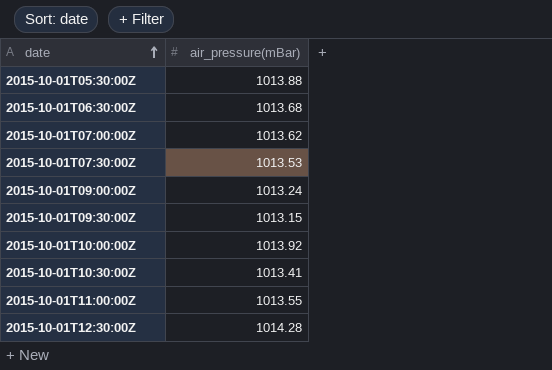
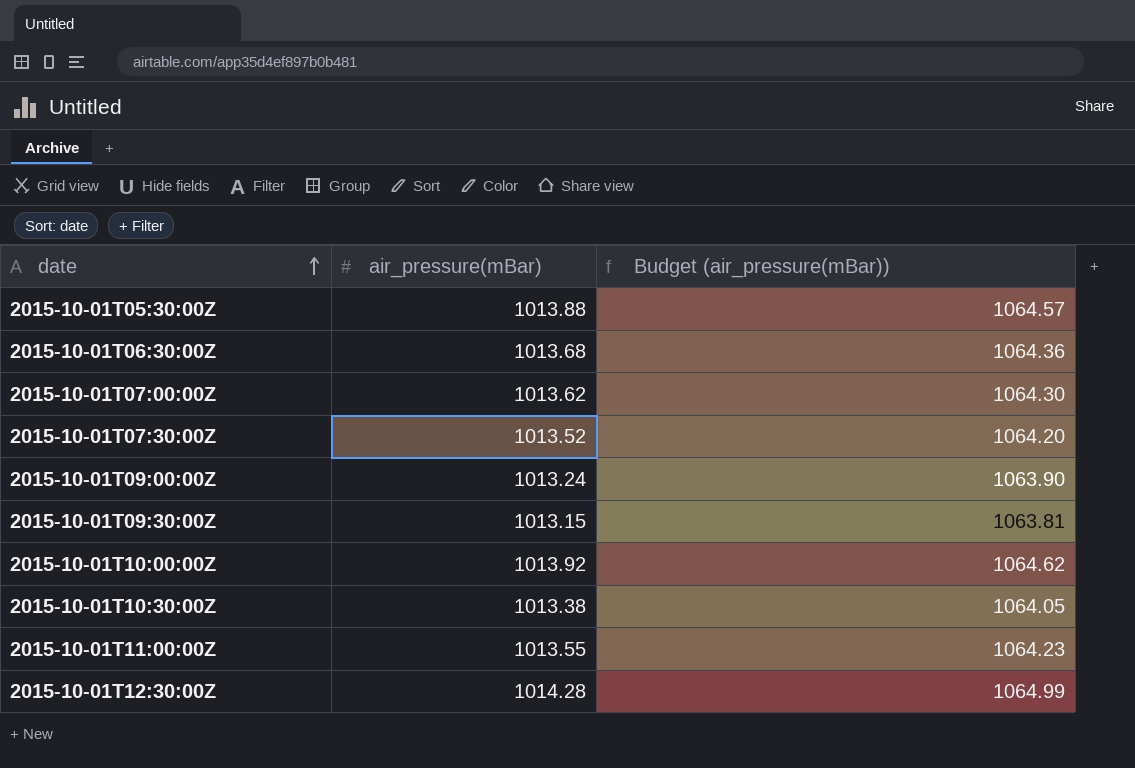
column Budget (air_pressure(mBar)) | formula: none -> [air_pressure(mBar)] * 1.05
2015-10-01T07:30:00Z | air_pressure(mBar): 1013.53 -> 1013.52
2015-10-01T10:30:00Z | air_pressure(mBar): 1013.41 -> 1013.38

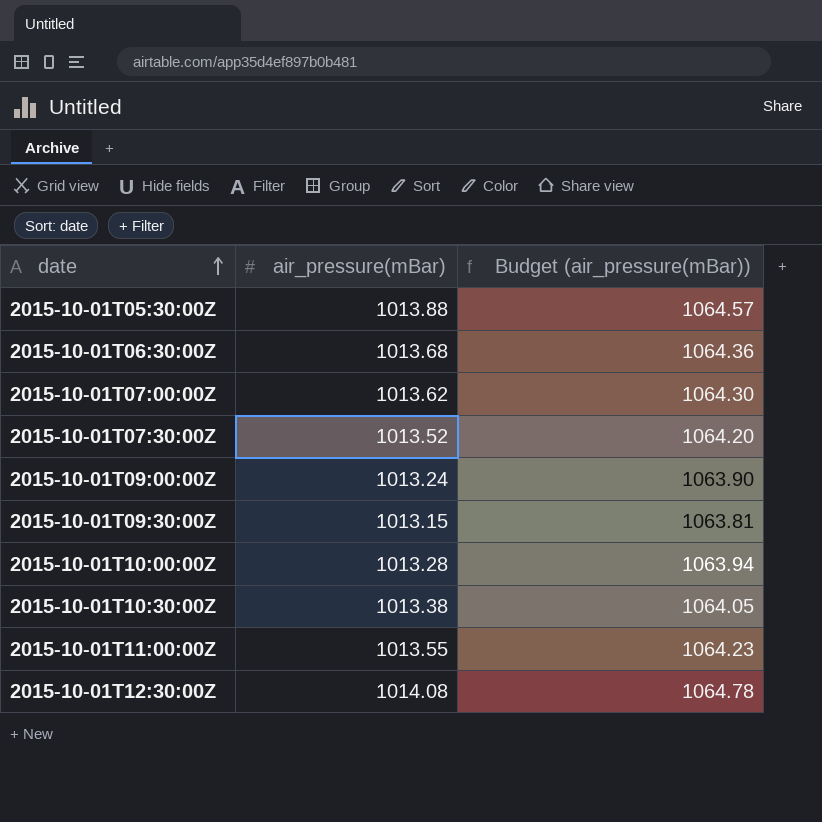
2015-10-01T10:00:00Z | air_pressure(mBar): 1013.92 -> 1013.28
2015-10-01T10:00:00Z | Budget (air_pressure(mBar)): 1064.62 -> 1063.94
2015-10-01T12:30:00Z | air_pressure(mBar): 1014.28 -> 1014.08
2015-10-01T12:30:00Z | Budget (air_pressure(mBar)): 1064.99 -> 1064.78

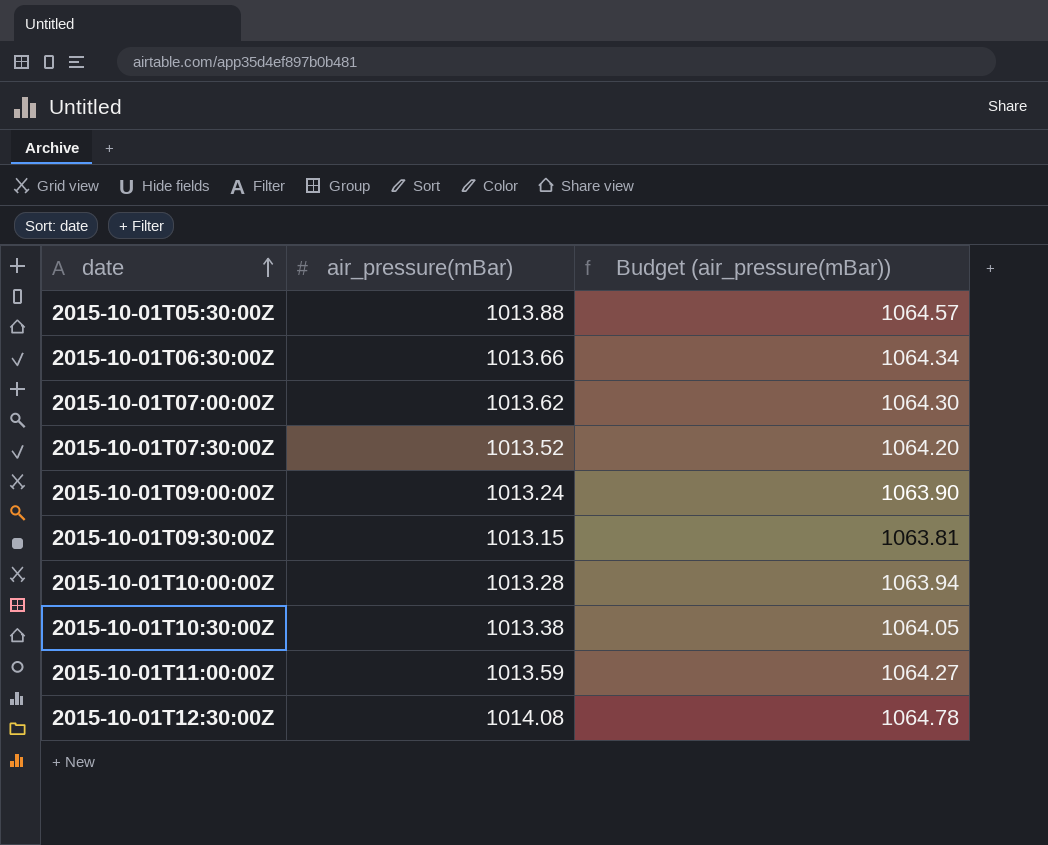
2015-10-01T06:30:00Z | air_pressure(mBar): 1013.68 -> 1013.66
2015-10-01T06:30:00Z | Budget (air_pressure(mBar)): 1064.36 -> 1064.34
2015-10-01T11:00:00Z | air_pressure(mBar): 1013.55 -> 1013.59
2015-10-01T11:00:00Z | Budget (air_pressure(mBar)): 1064.23 -> 1064.27

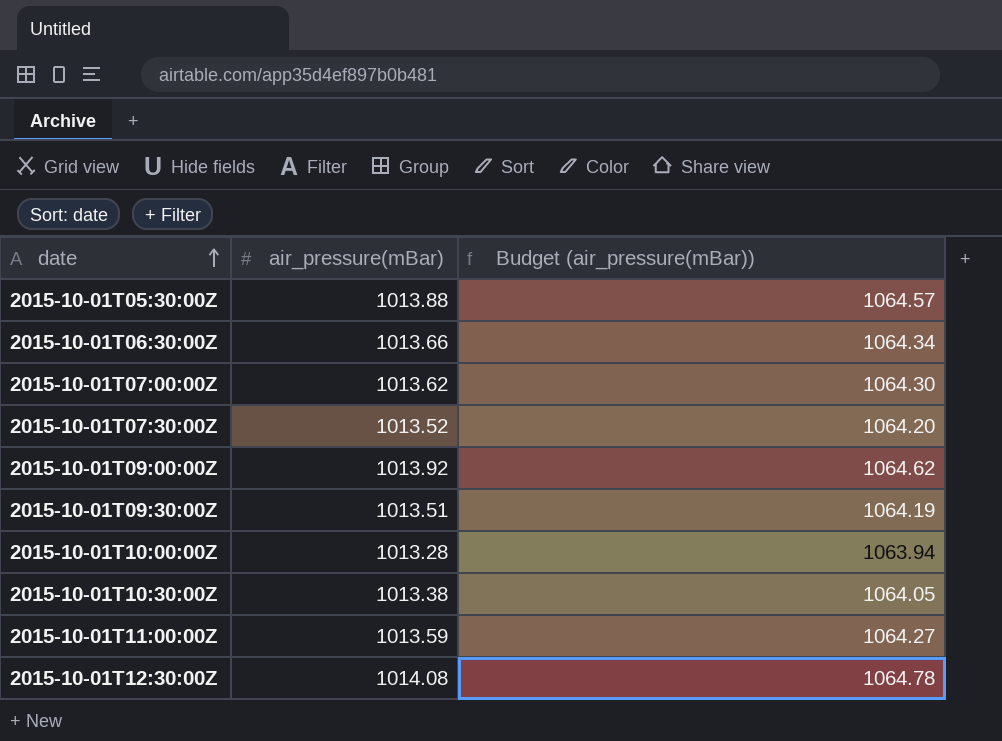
2015-10-01T09:00:00Z | air_pressure(mBar): 1013.24 -> 1013.92
2015-10-01T09:00:00Z | Budget (air_pressure(mBar)): 1063.90 -> 1064.62
2015-10-01T09:30:00Z | air_pressure(mBar): 1013.15 -> 1013.51
2015-10-01T09:30:00Z | Budget (air_pressure(mBar)): 1063.81 -> 1064.19

